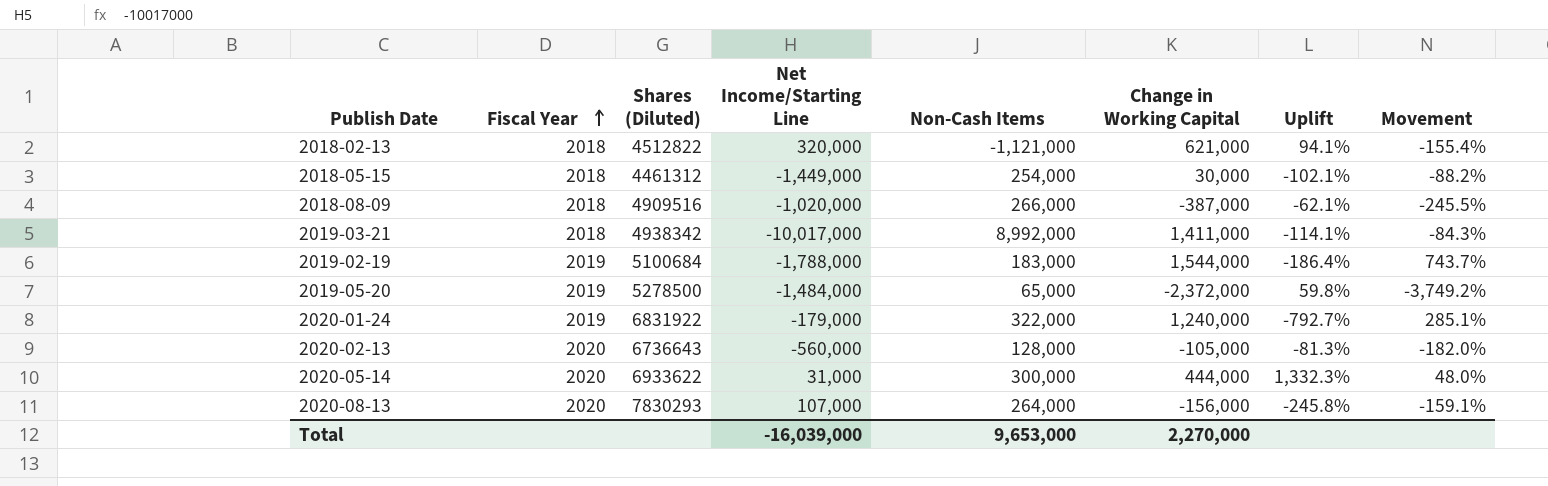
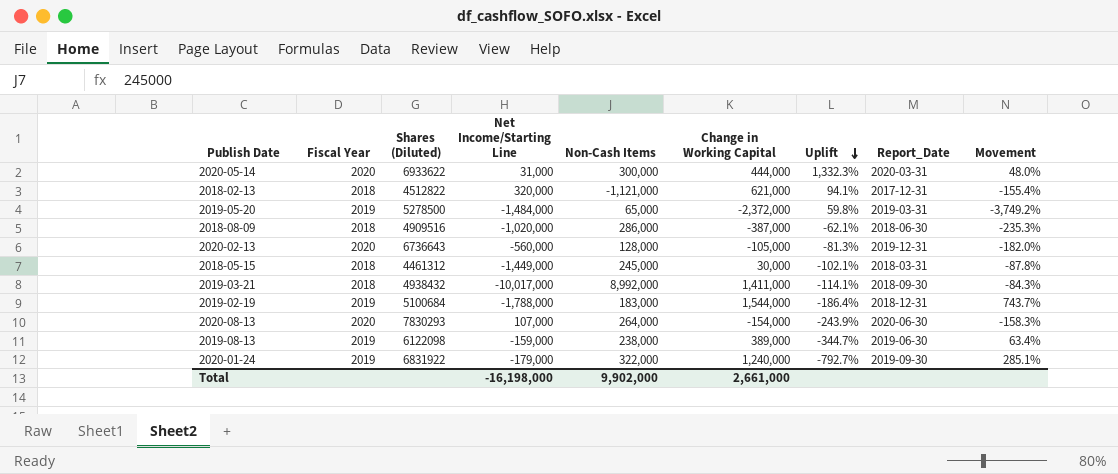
row order: Fiscal Year ascending -> Uplift descending
column Report_Date | position: none -> 8
2018-08-09 | Non-Cash Items: 266,000 -> 286,000
2018-08-09 | Movement: -245.5% -> -235.3%
2018-05-15 | Non-Cash Items: 254,000 -> 245,000
2018-05-15 | Movement: -88.2% -> -87.8%
2019-03-21 | Shares (Diluted): 4938342 -> 4938432
2020-08-13 | Change in Working Capital: -156,000 -> -154,000
2020-08-13 | Uplift: -245.8% -> -243.9%
2020-08-13 | Movement: -159.1% -> -158.3%
row 2019-08-13: none -> 2019 | 6122098 | -159,000 | 238,000 | 389,000 | -344.7% | 2019-06-30 | 63.4%
Total | Net Income/Starting Line: -16,039,000 -> -16,198,000
Total | Non-Cash Items: 9,653,000 -> 9,902,000
Total | Change in Working Capital: 2,270,000 -> 2,661,000

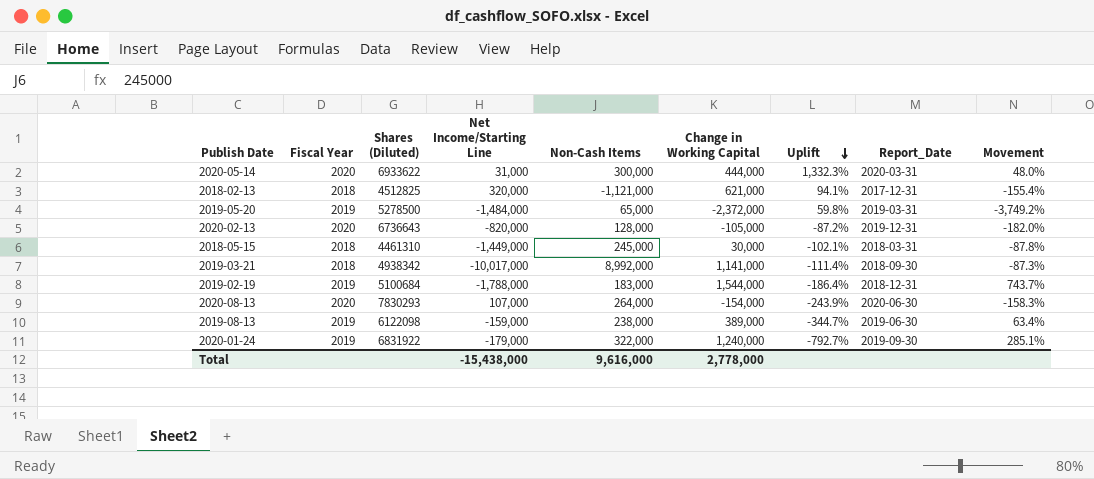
row 2018-08-09: 2018 | 4909516 | -1,020,000 | 286,000 | -387,000 | -62.1% | 2018-06-30 | -235.3% -> none
2018-02-13 | Shares (Diluted): 4512822 -> 4512825
2020-02-13 | Net Income/Starting Line: -560,000 -> -820,000
2020-02-13 | Uplift: -81.3% -> -87.2%
2018-05-15 | Shares (Diluted): 4461312 -> 4461310
2019-03-21 | Shares (Diluted): 4938432 -> 4938342
2019-03-21 | Change in Working Capital: 1,411,000 -> 1,141,000
2019-03-21 | Uplift: -114.1% -> -111.4%
2019-03-21 | Movement: -84.3% -> -87.3%
Total | Net Income/Starting Line: -16,198,000 -> -15,438,000
Total | Non-Cash Items: 9,902,000 -> 9,616,000
Total | Change in Working Capital: 2,661,000 -> 2,778,000

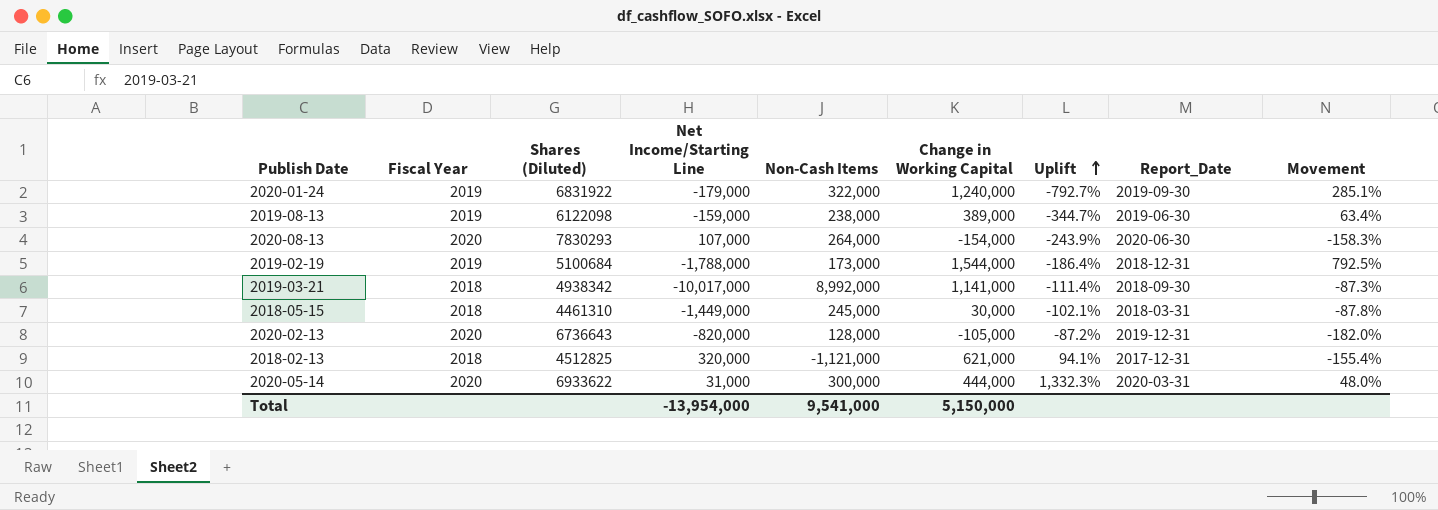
row order: Uplift descending -> Uplift ascending
row 2019-05-20: 2019 | 5278500 | -1,484,000 | 65,000 | -2,372,000 | 59.8% | 2019-03-31 | -3,749.2% -> none
2019-02-19 | Non-Cash Items: 183,000 -> 173,000
2019-02-19 | Movement: 743.7% -> 792.5%
Total | Net Income/Starting Line: -15,438,000 -> -13,954,000
Total | Non-Cash Items: 9,616,000 -> 9,541,000
Total | Change in Working Capital: 2,778,000 -> 5,150,000

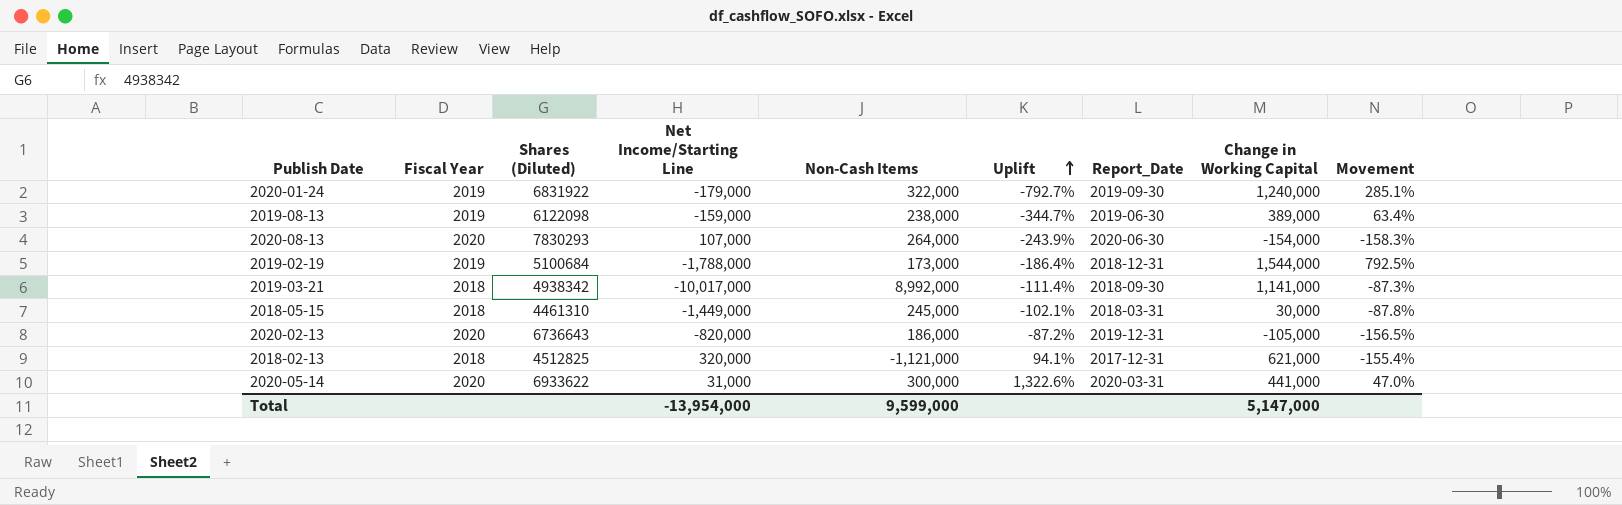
column Change in Working Capital | position: 6 -> 8
2020-02-13 | Non-Cash Items: 128,000 -> 186,000
2020-02-13 | Movement: -182.0% -> -156.5%
2020-05-14 | Uplift: 1,332.3% -> 1,322.6%
2020-05-14 | Change in Working Capital: 444,000 -> 441,000
2020-05-14 | Movement: 48.0% -> 47.0%
Total | Non-Cash Items: 9,541,000 -> 9,599,000
Total | Change in Working Capital: 5,150,000 -> 5,147,000

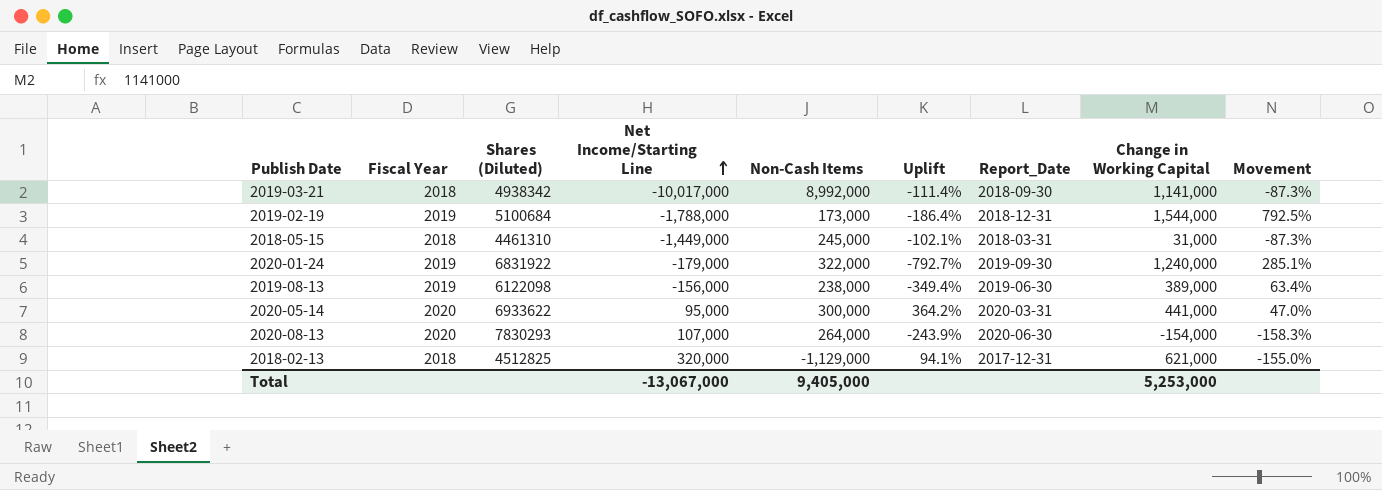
row order: Uplift ascending -> Net Income/Starting Line ascending
row 2020-02-13: 2020 | 6736643 | -820,000 | 186,000 | -87.2% | 2019-12-31 | -105,000 | -156.5% -> none
2018-05-15 | Change in Working Capital: 30,000 -> 31,000
2018-05-15 | Movement: -87.8% -> -87.3%
2019-08-13 | Net Income/Starting Line: -159,000 -> -156,000
2019-08-13 | Uplift: -344.7% -> -349.4%
2020-05-14 | Net Income/Starting Line: 31,000 -> 95,000
2020-05-14 | Uplift: 1,322.6% -> 364.2%
2018-02-13 | Non-Cash Items: -1,121,000 -> -1,129,000
2018-02-13 | Movement: -155.4% -> -155.0%
Total | Net Income/Starting Line: -13,954,000 -> -13,067,000
Total | Non-Cash Items: 9,599,000 -> 9,405,000
Total | Change in Working Capital: 5,147,000 -> 5,253,000

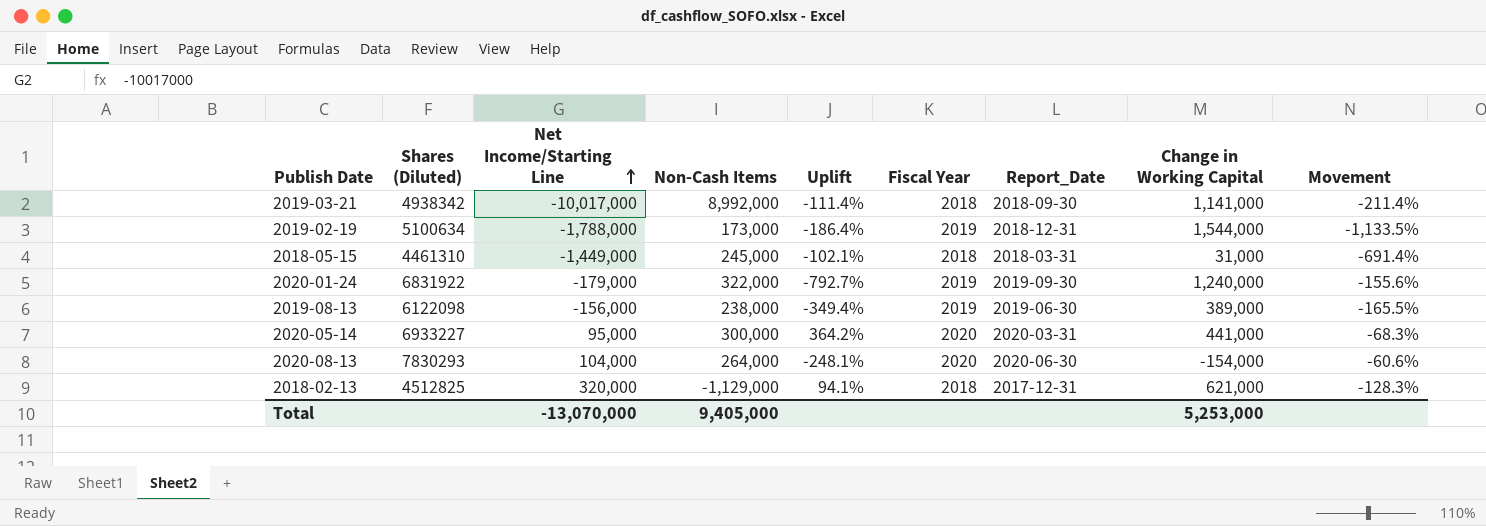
column Fiscal Year | position: 2 -> 6
column Movement | formula: ([Change in Working Capital] - [Non-Cash Items]) / [Non-Cash Items] -> ([Net Income/Starting Line] - [Non-Cash Items]) / [Non-Cash Items]
2019-02-19 | Shares (Diluted): 5100684 -> 5100634
2020-05-14 | Shares (Diluted): 6933622 -> 6933227
2020-08-13 | Net Income/Starting Line: 107,000 -> 104,000
2020-08-13 | Uplift: -243.9% -> -248.1%
Total | Net Income/Starting Line: -13,067,000 -> -13,070,000

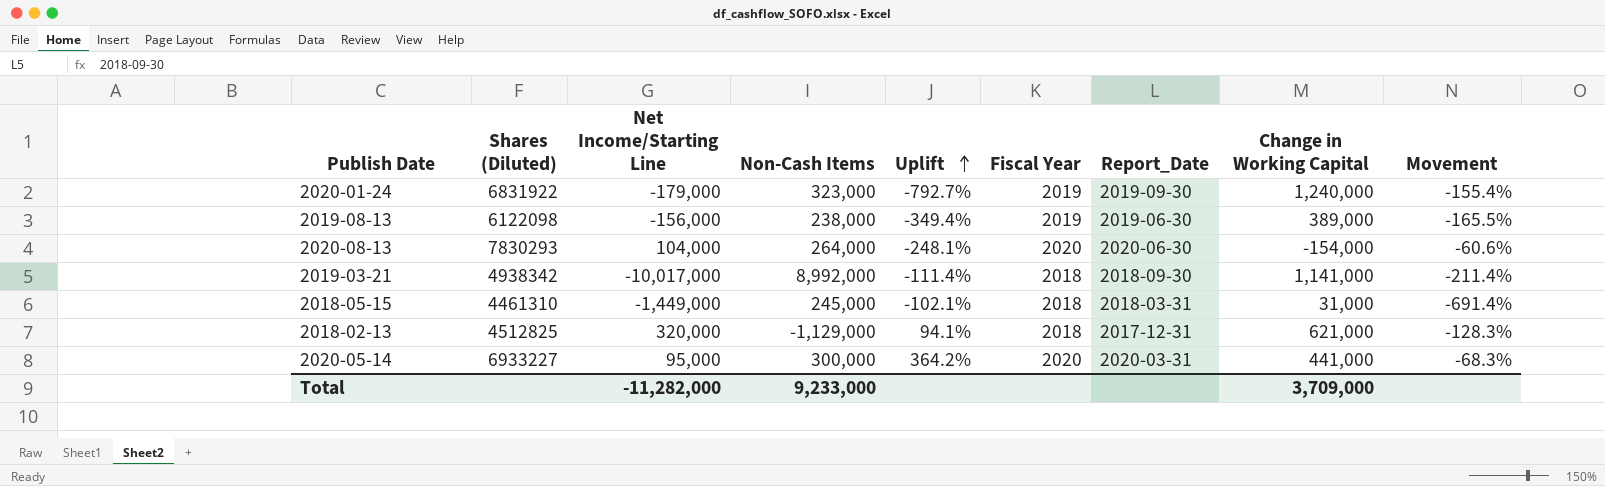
row order: Net Income/Starting Line ascending -> Uplift ascending
row 2019-02-19: 5100634 | -1,788,000 | 173,000 | -186.4% | 2019 | 2018-12-31 | 1,544,000 | -1,133.5% -> none
2020-01-24 | Non-Cash Items: 322,000 -> 323,000
2020-01-24 | Movement: -155.6% -> -155.4%
Total | Net Income/Starting Line: -13,070,000 -> -11,282,000
Total | Non-Cash Items: 9,405,000 -> 9,233,000
Total | Change in Working Capital: 5,253,000 -> 3,709,000

